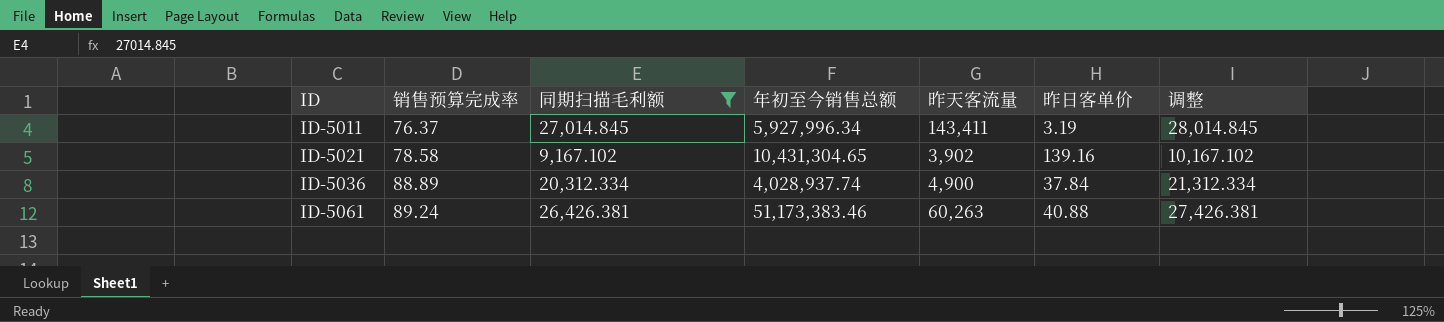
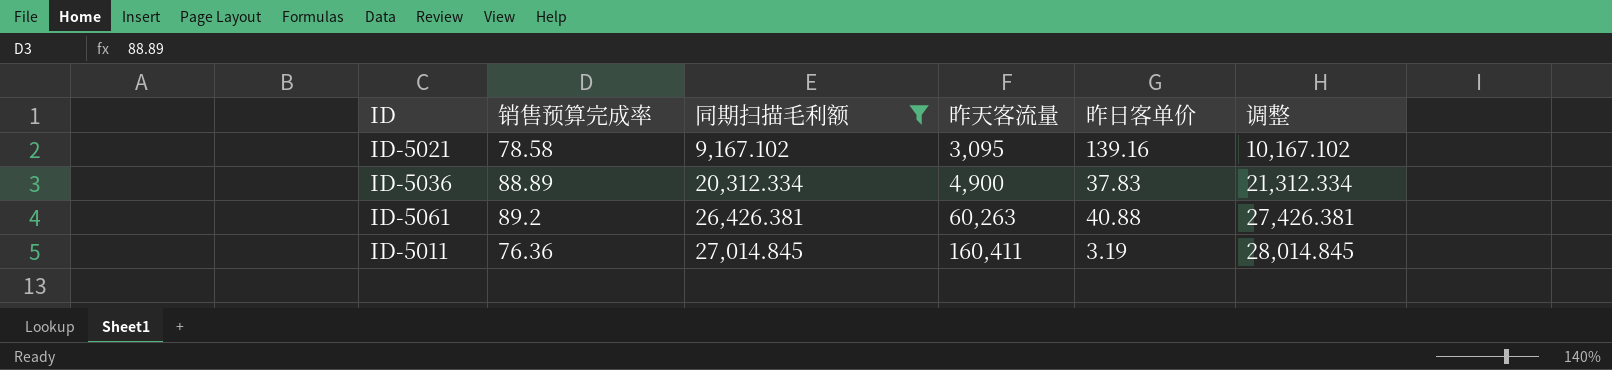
row order: ID ascending -> 同期扫描毛利额 ascending
column 年初至今销售总额 | position: 4 -> none
ID-5021 | 昨天客流量: 3,902 -> 3,095
ID-5036 | 昨日客单价: 37.84 -> 37.83
ID-5061 | 销售预算完成率: 89.24 -> 89.2
ID-5011 | 销售预算完成率: 76.37 -> 76.36
ID-5011 | 昨天客流量: 143,411 -> 160,411

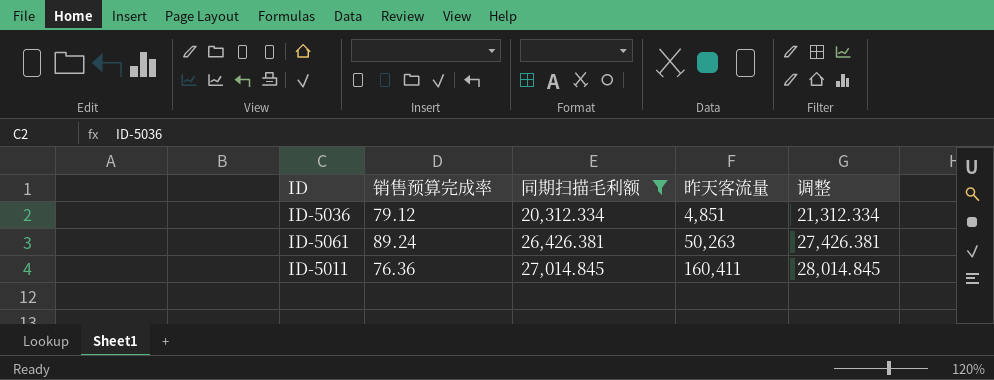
column 昨日客单价 | position: 5 -> none
row ID-5021: 78.58 | 9,167.102 | 3,095 | 139.16 | 10,167.102 -> none
ID-5036 | 销售预算完成率: 88.89 -> 79.12
ID-5036 | 昨天客流量: 4,900 -> 4,851
ID-5061 | 销售预算完成率: 89.2 -> 89.24
ID-5061 | 昨天客流量: 60,263 -> 50,263

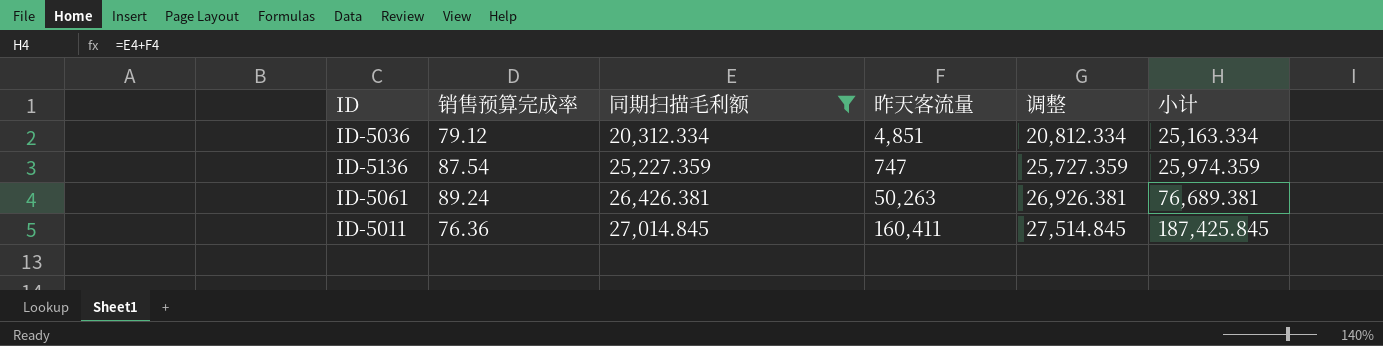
column 调整 | formula: [同期扫描毛利额] + 1000 -> [同期扫描毛利额] + 500
column 小计 | formula: none -> [同期扫描毛利额] + [昨天客流量]
row ID-5136: none -> 87.54 | 25,227.359 | 747 | 25,727.359 | 25,974.359

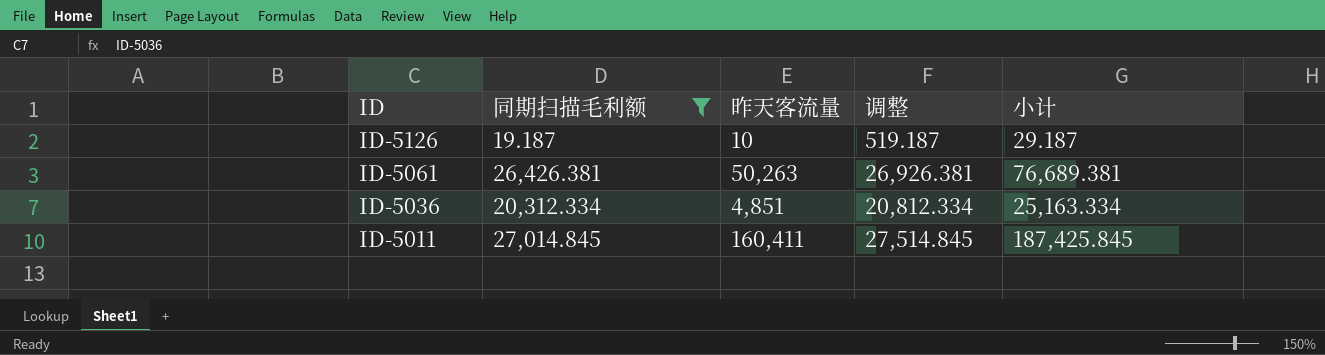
row order: 同期扫描毛利额 ascending -> ID descending
column 销售预算完成率 | position: 2 -> none
row ID-5136: 87.54 | 25,227.359 | 747 | 25,727.359 | 25,974.359 -> none
row ID-5126: none -> 19.187 | 10 | 519.187 | 29.187

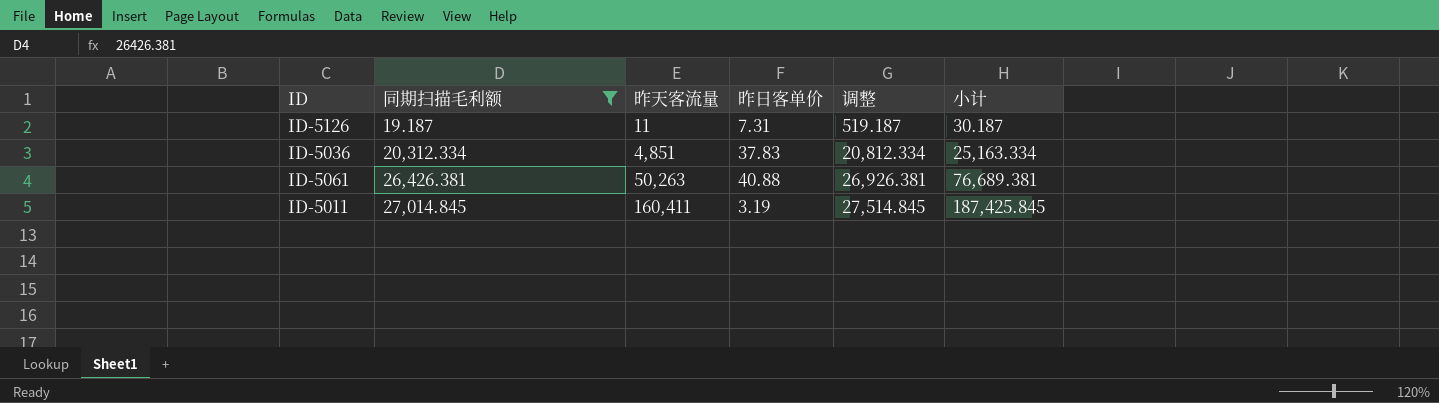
row order: ID descending -> 同期扫描毛利额 ascending
column 昨日客单价 | position: none -> 4
ID-5126 | 昨天客流量: 10 -> 11
ID-5126 | 小计: 29.187 -> 30.187

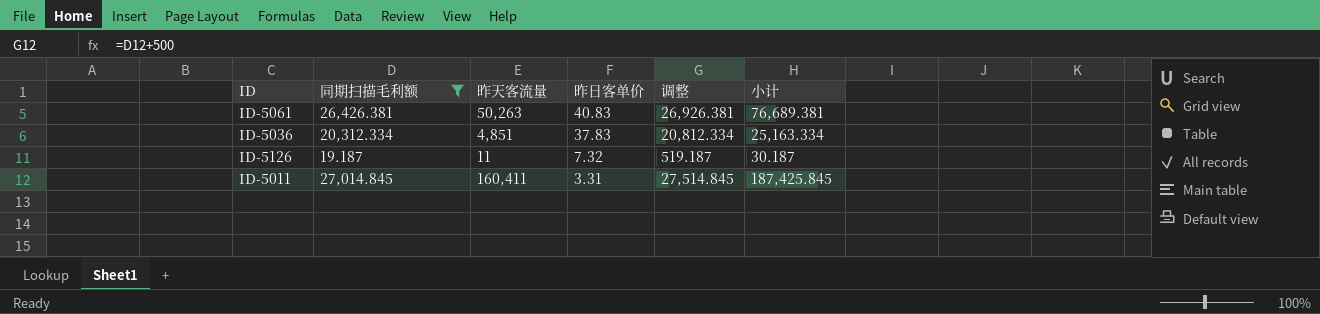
row order: 同期扫描毛利额 ascending -> 昨日客单价 descending
ID-5061 | 昨日客单价: 40.88 -> 40.83
ID-5126 | 昨日客单价: 7.31 -> 7.32
ID-5011 | 昨日客单价: 3.19 -> 3.31

